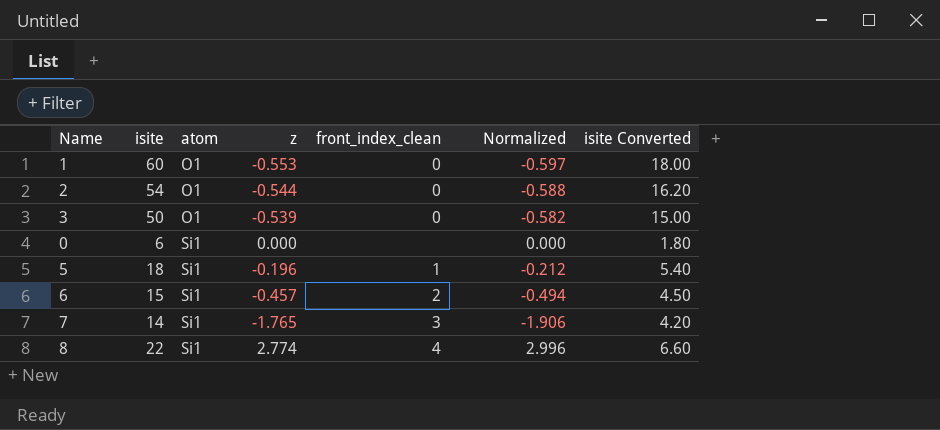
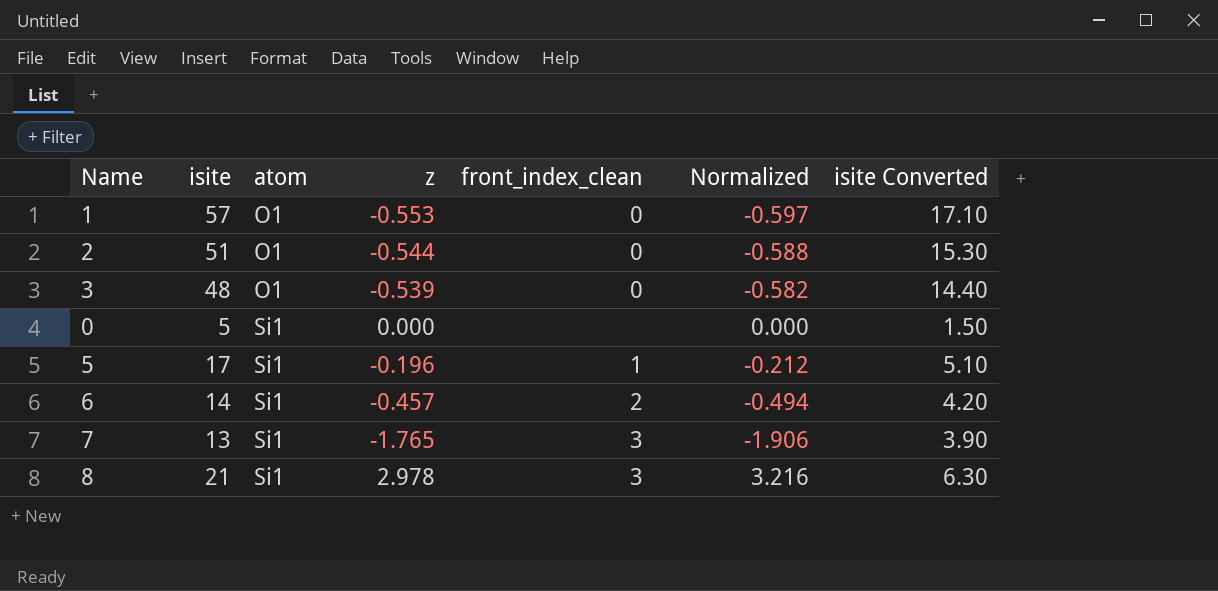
1 | isite: 60 -> 57
1 | isite Converted: 18.00 -> 17.10
2 | isite: 54 -> 51
2 | isite Converted: 16.20 -> 15.30
3 | isite: 50 -> 48
3 | isite Converted: 15.00 -> 14.40
0 | isite: 6 -> 5
0 | isite Converted: 1.80 -> 1.50
5 | isite: 18 -> 17
5 | isite Converted: 5.40 -> 5.10
6 | isite: 15 -> 14
6 | isite Converted: 4.50 -> 4.20
7 | isite: 14 -> 13
7 | isite Converted: 4.20 -> 3.90
8 | isite: 22 -> 21
8 | z: 2.774 -> 2.978
8 | front_index_clean: 4 -> 3
8 | Normalized: 2.996 -> 3.216
8 | isite Converted: 6.60 -> 6.30

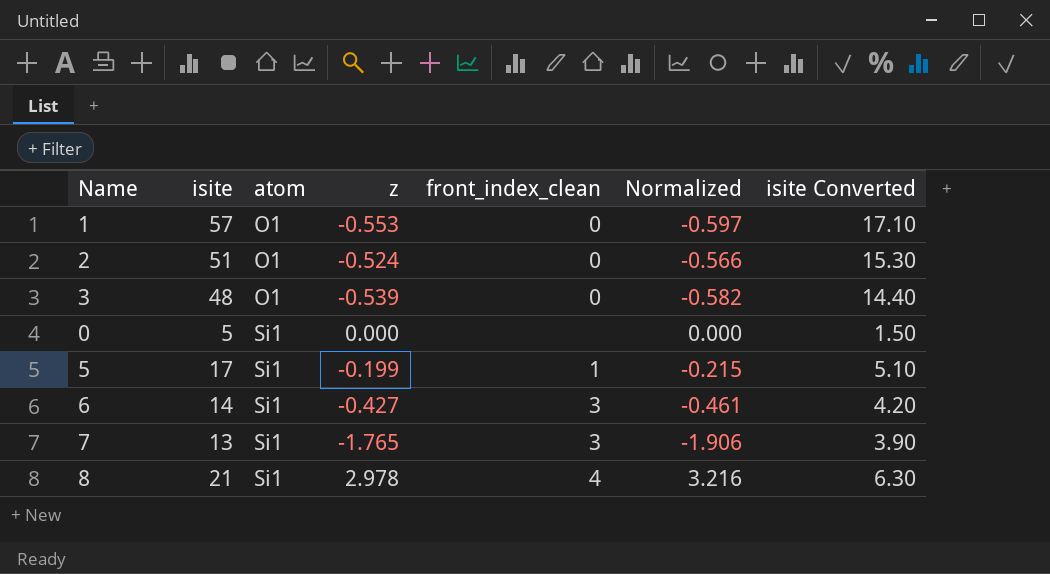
2 | z: -0.544 -> -0.524
2 | Normalized: -0.588 -> -0.566
5 | z: -0.196 -> -0.199
5 | Normalized: -0.212 -> -0.215
6 | z: -0.457 -> -0.427
6 | front_index_clean: 2 -> 3
6 | Normalized: -0.494 -> -0.461
8 | front_index_clean: 3 -> 4

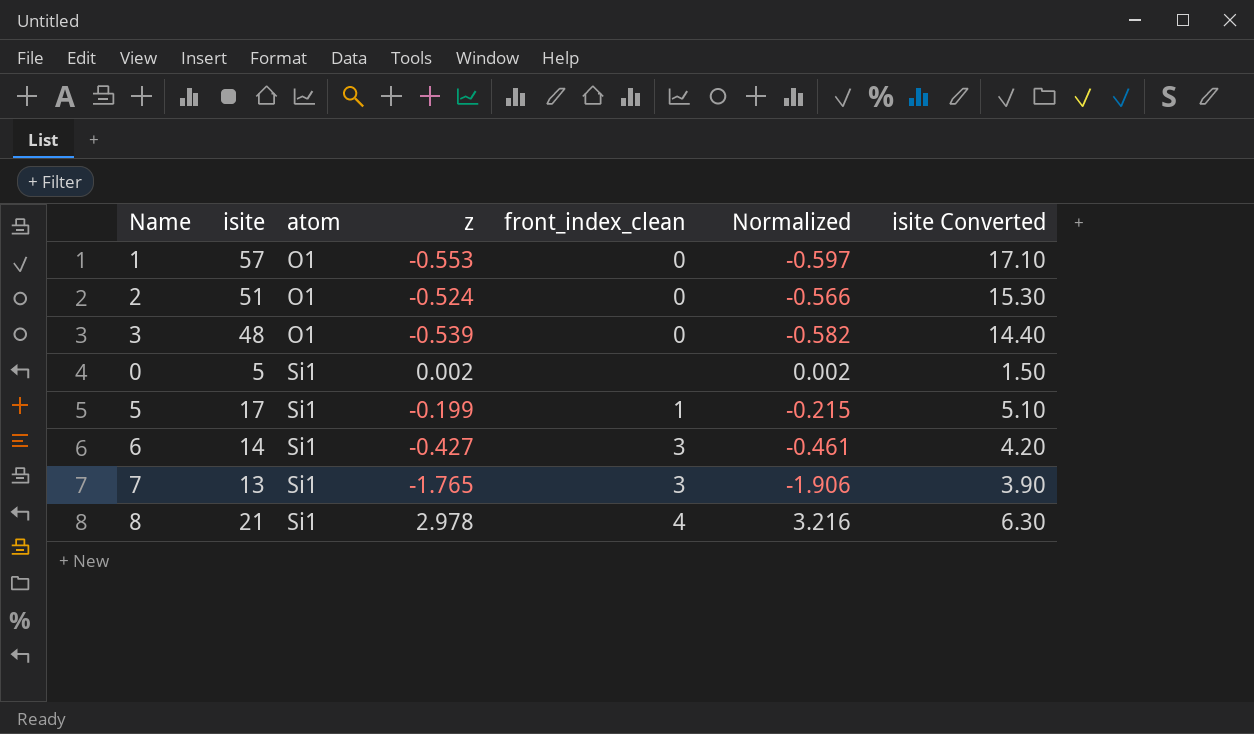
0 | z: 0.000 -> 0.002
0 | Normalized: 0.000 -> 0.002

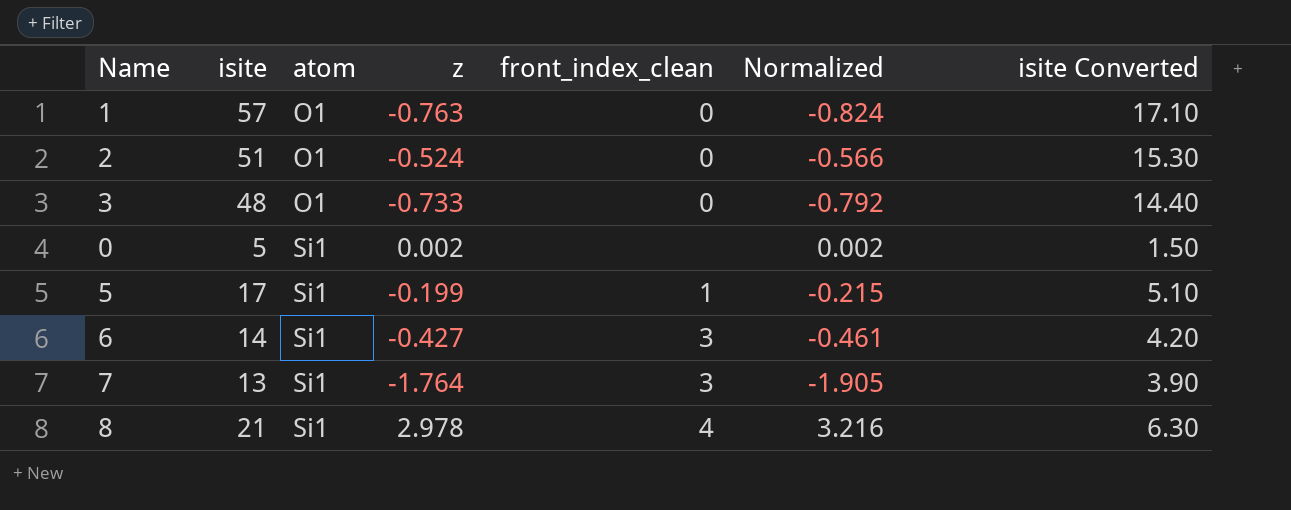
1 | z: -0.553 -> -0.763
1 | Normalized: -0.597 -> -0.824
3 | z: -0.539 -> -0.733
3 | Normalized: -0.582 -> -0.792
7 | z: -1.765 -> -1.764
7 | Normalized: -1.906 -> -1.905

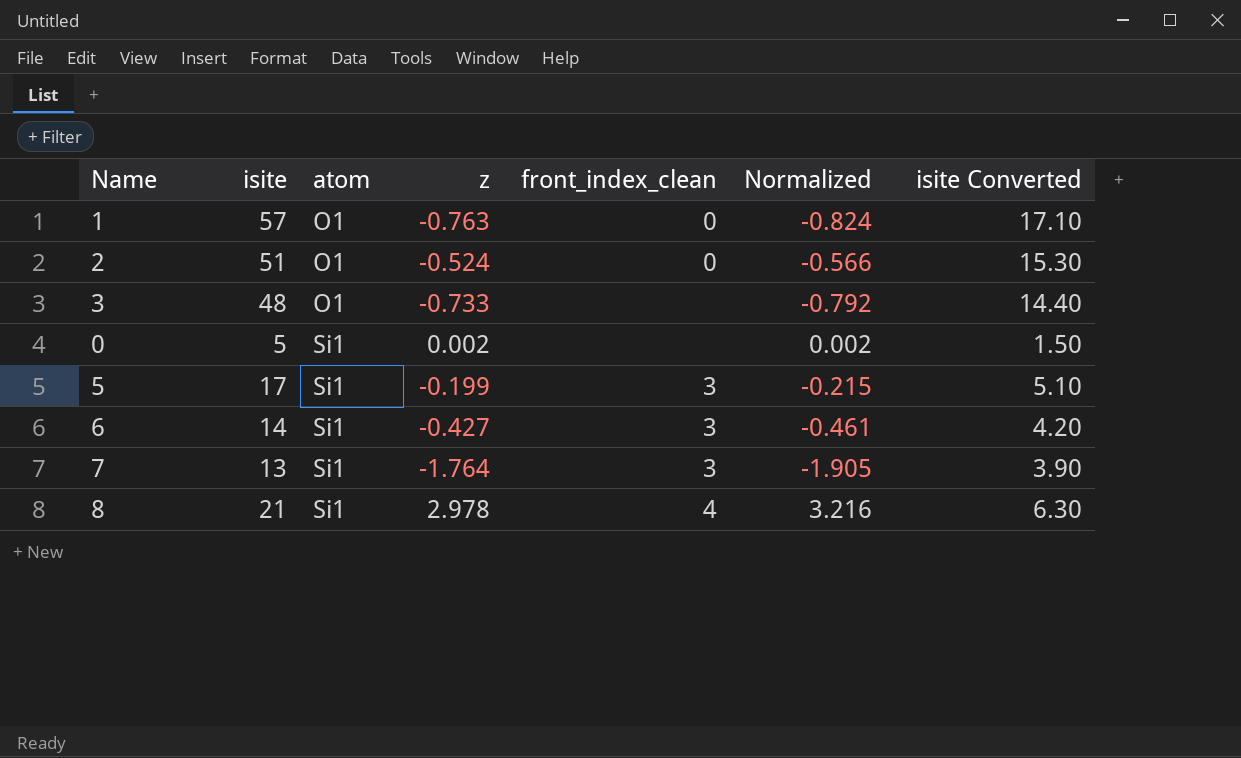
3 | front_index_clean: 0 -> none
5 | front_index_clean: 1 -> 3

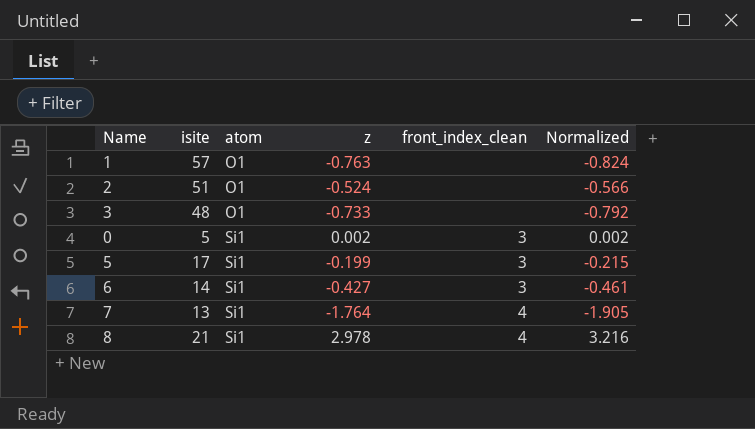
column isite Converted | formula: [isite] * 0.3 -> none
1 | front_index_clean: 0 -> none
2 | front_index_clean: 0 -> none
0 | front_index_clean: none -> 3
7 | front_index_clean: 3 -> 4

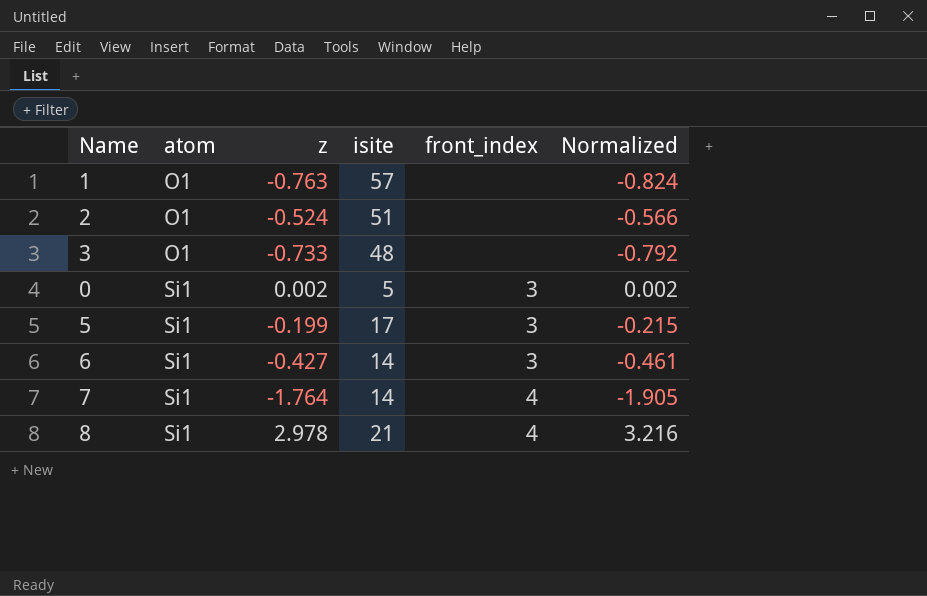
column isite | position: 2 -> 4
column name: front_index_clean -> front_index
7 | isite: 13 -> 14

